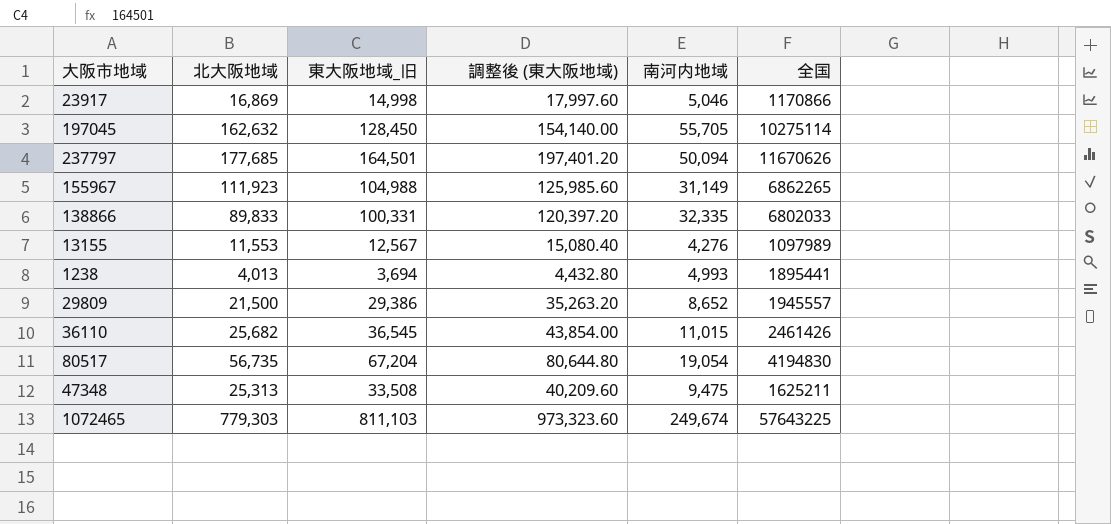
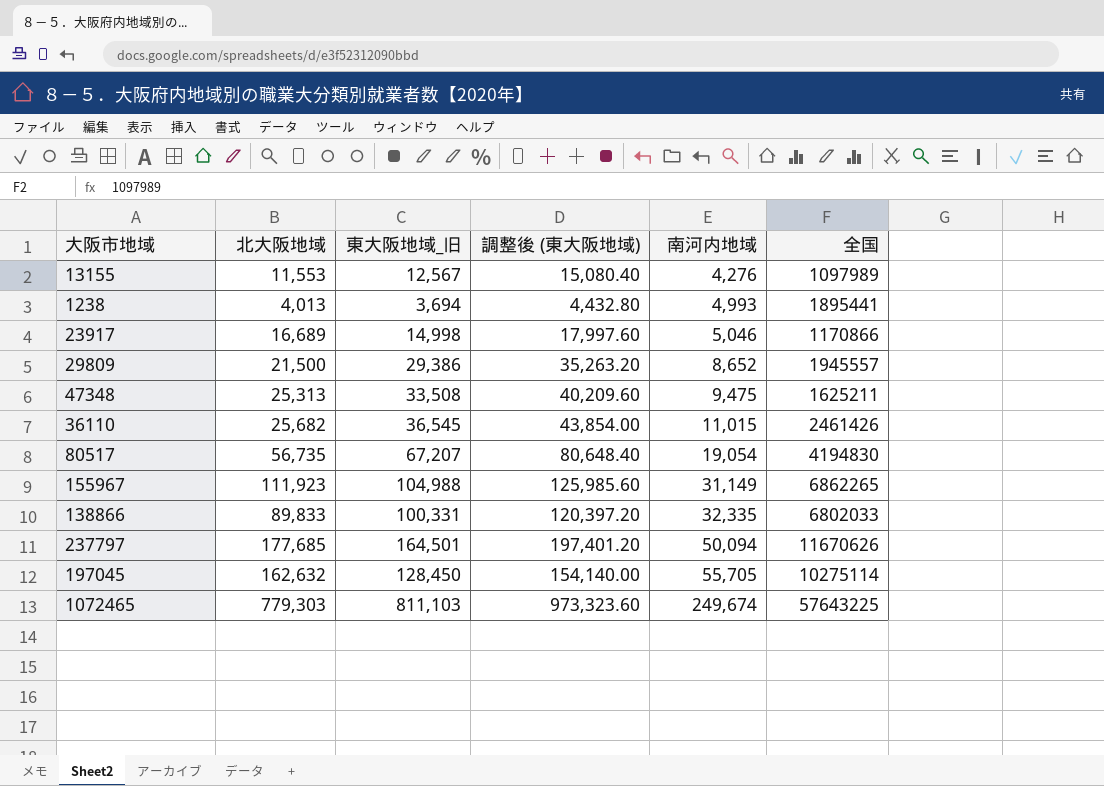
row order: none -> 南河内地域 ascending
23917 | 北大阪地域: 16,869 -> 16,689
80517 | 東大阪地域_旧: 67,204 -> 67,207
80517 | 調整後 (東大阪地域): 80,644.80 -> 80,648.40

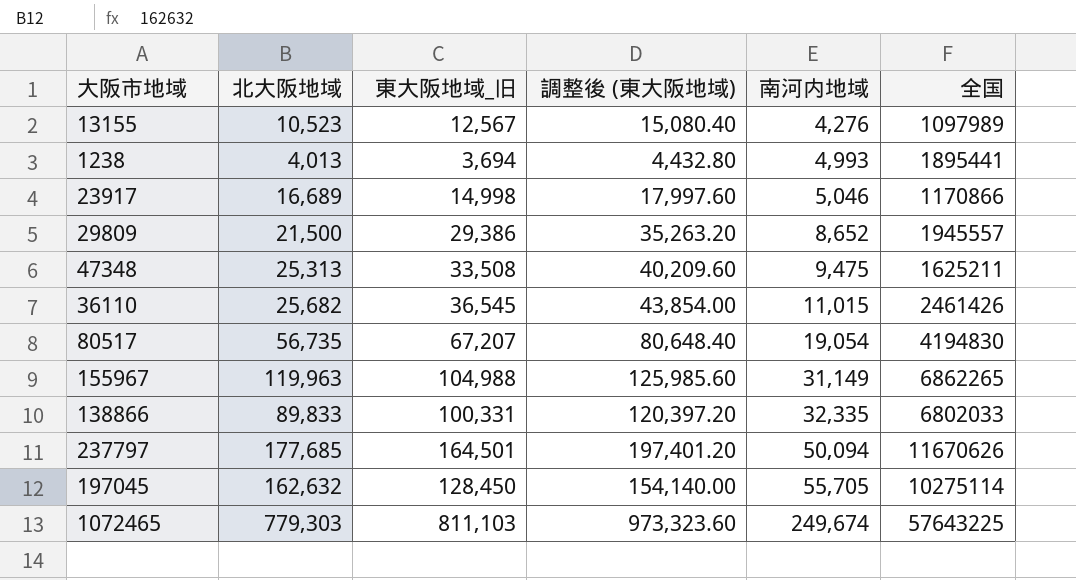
13155 | 北大阪地域: 11,553 -> 10,523
155967 | 北大阪地域: 111,923 -> 119,963

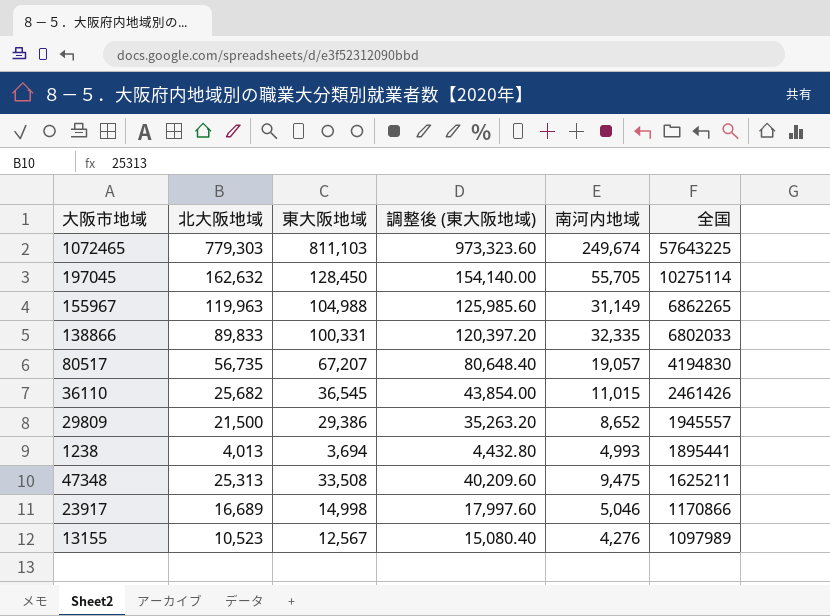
row order: 南河内地域 ascending -> 全国 descending
column name: 東大阪地域_旧 -> 東大阪地域
row 237797: 177,685 | 164,501 | 197,401.20 | 50,094 | 11670626 -> none
80517 | 南河内地域: 19,054 -> 19,057

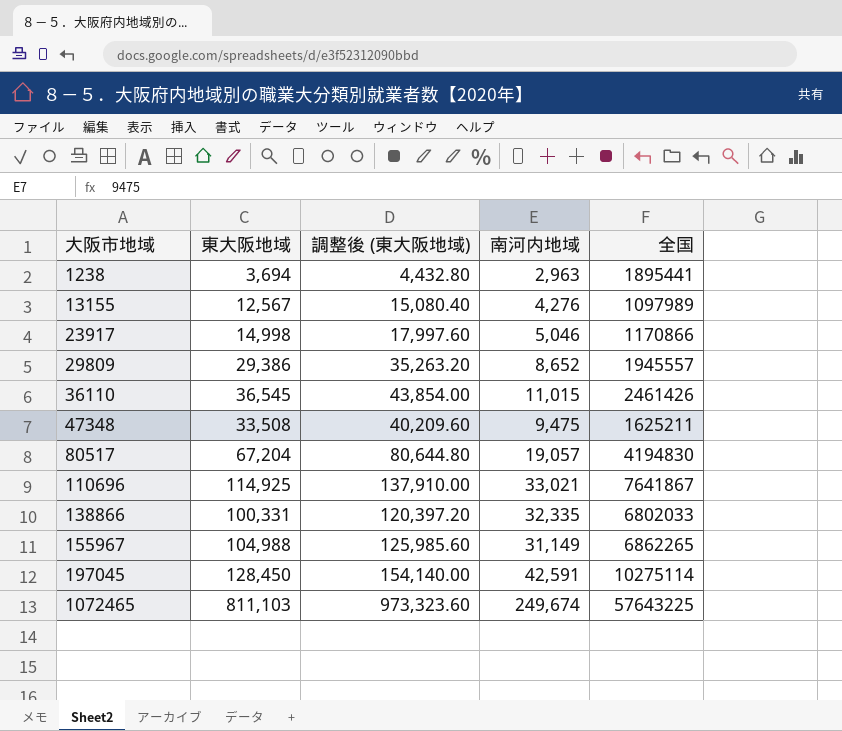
row order: 全国 descending -> 大阪市地域 ascending
column 北大阪地域 | position: 2 -> none
1238 | 南河内地域: 4,993 -> 2,963
80517 | 東大阪地域: 67,207 -> 67,204
80517 | 調整後 (東大阪地域): 80,648.40 -> 80,644.80
row 110696: none -> 114,925 | 137,910.00 | 33,021 | 7641867
197045 | 南河内地域: 55,705 -> 42,591

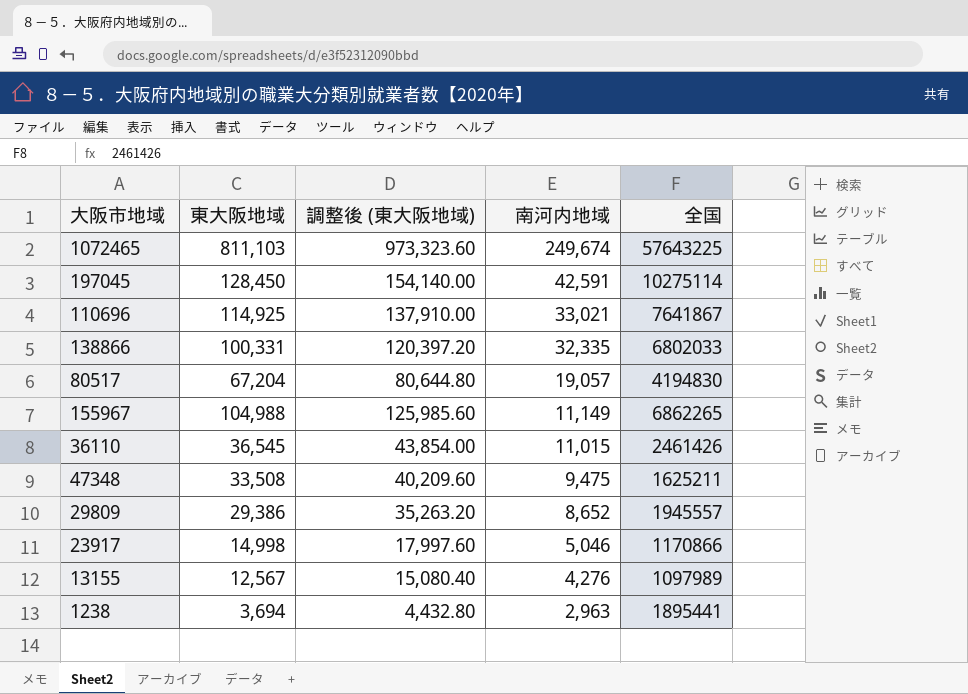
row order: 大阪市地域 ascending -> 南河内地域 descending
155967 | 南河内地域: 31,149 -> 11,149

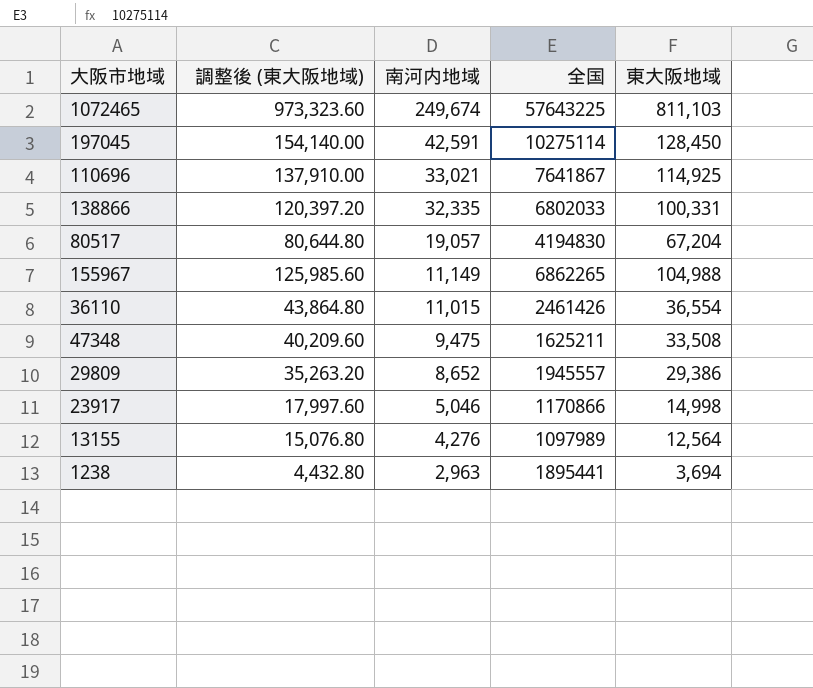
column 東大阪地域 | position: 2 -> 5
36110 | 調整後 (東大阪地域): 43,854.00 -> 43,864.80
36110 | 東大阪地域: 36,545 -> 36,554
13155 | 調整後 (東大阪地域): 15,080.40 -> 15,076.80
13155 | 東大阪地域: 12,567 -> 12,564

